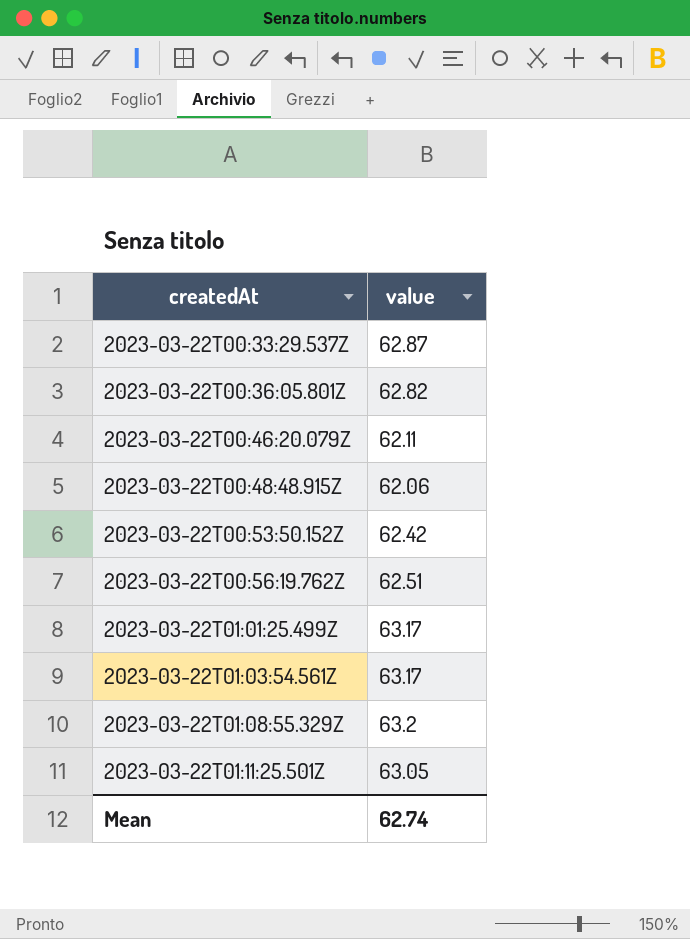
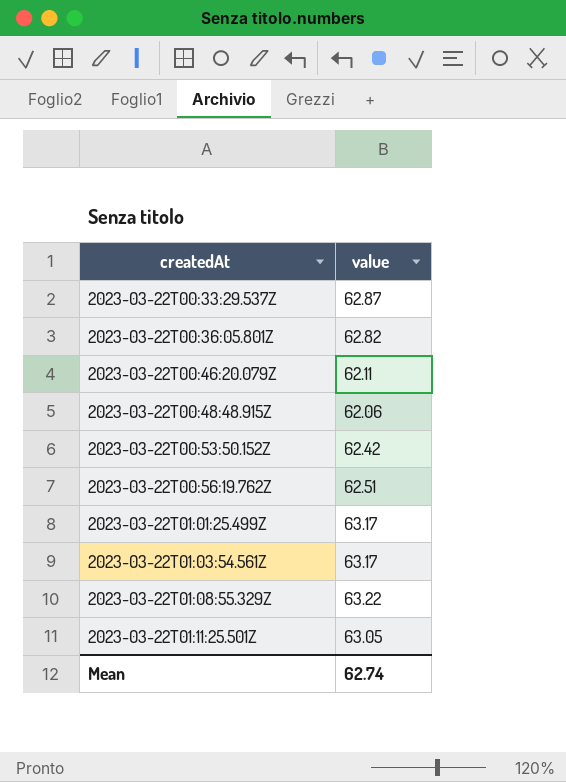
2023-03-22T01:08:55.329Z | value: 63.2 -> 63.22

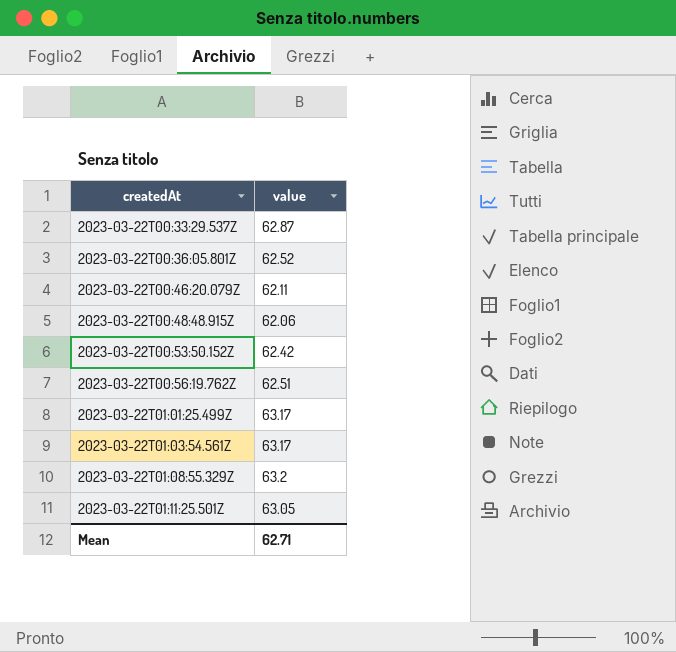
2023-03-22T00:36:05.801Z | value: 62.82 -> 62.52
2023-03-22T01:08:55.329Z | value: 63.22 -> 63.2
Mean | value: 62.74 -> 62.71

